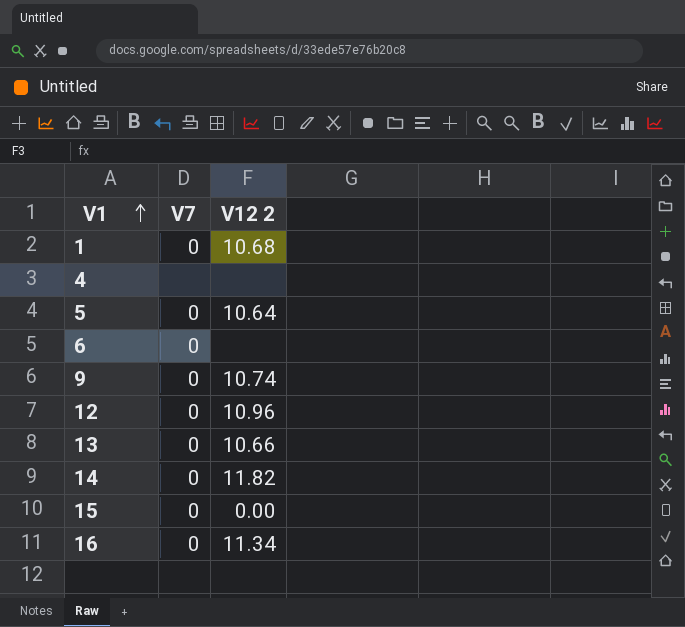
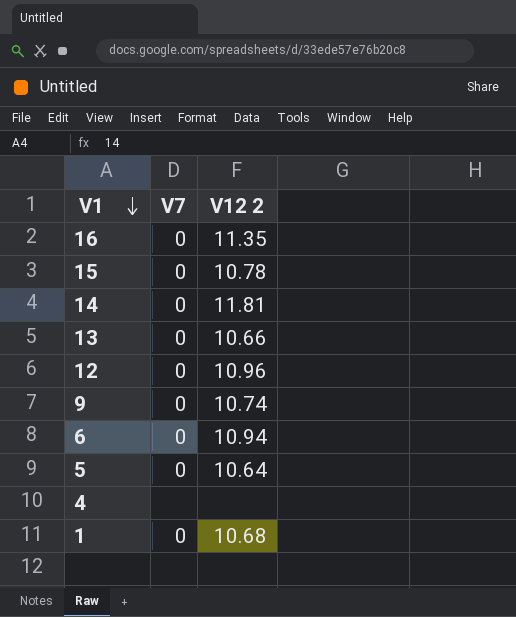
row order: V1 ascending -> V1 descending
16 | V12 2: 11.34 -> 11.35
15 | V12 2: 0.00 -> 10.78
14 | V12 2: 11.82 -> 11.81
6 | V12 2: none -> 10.94

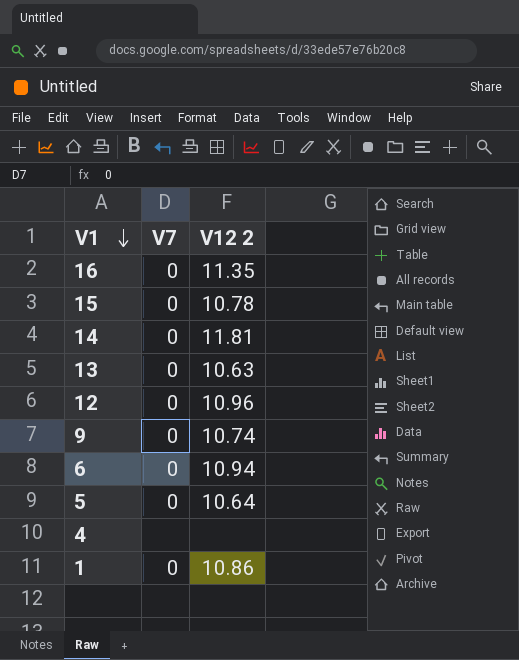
13 | V12 2: 10.66 -> 10.63
1 | V12 2: 10.68 -> 10.86

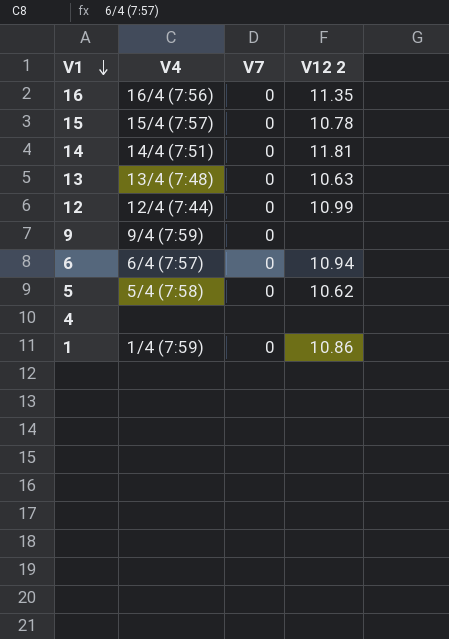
column V4 | position: none -> 2
12 | V12 2: 10.96 -> 10.99
9 | V12 2: 10.74 -> none
5 | V12 2: 10.64 -> 10.62

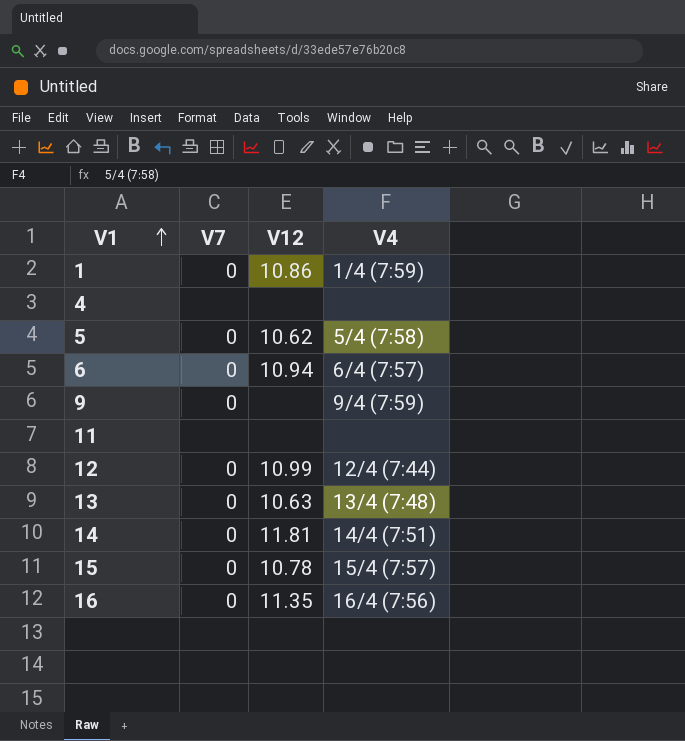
row order: V1 descending -> V1 ascending
column name: V12 2 -> V12
column V4 | position: 2 -> 4
row 11: none -> none | none | none

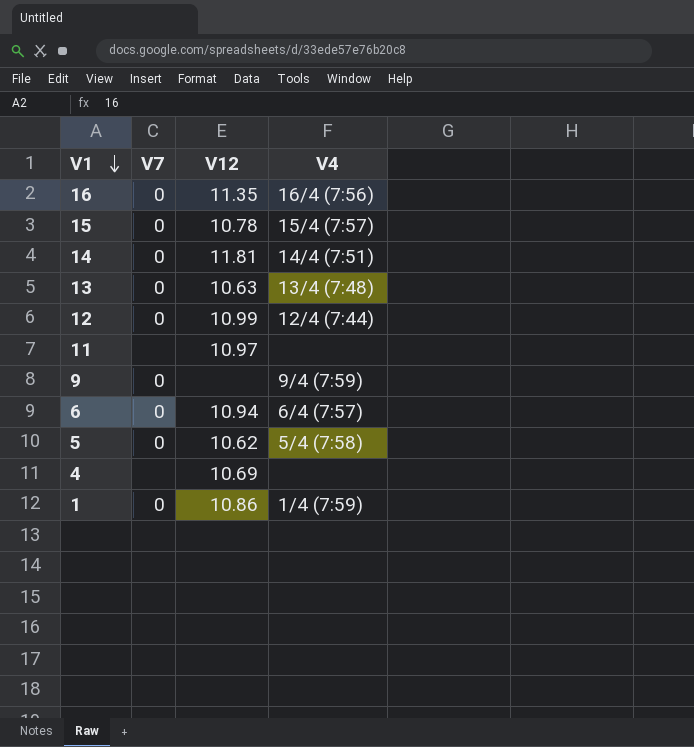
row order: V1 ascending -> V1 descending
11 | V12: none -> 10.97
4 | V12: none -> 10.69

